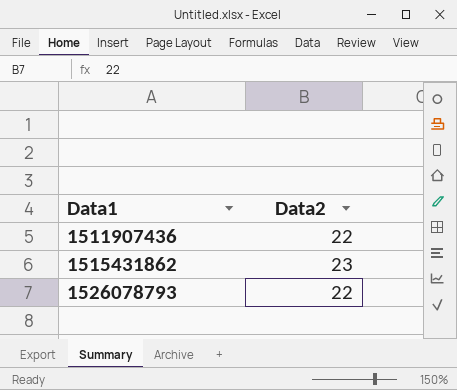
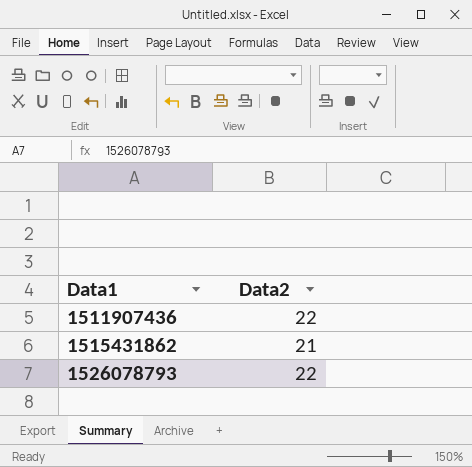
1515431862 | Data2: 23 -> 21

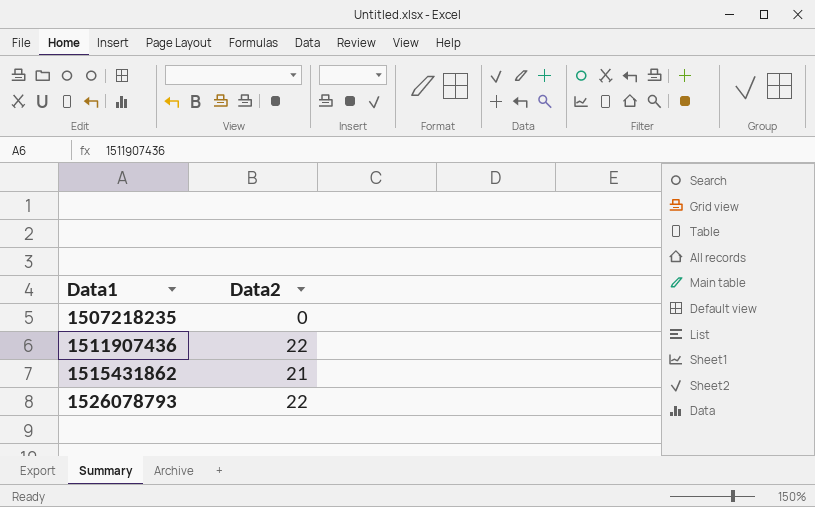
row 1507218235: none -> 0

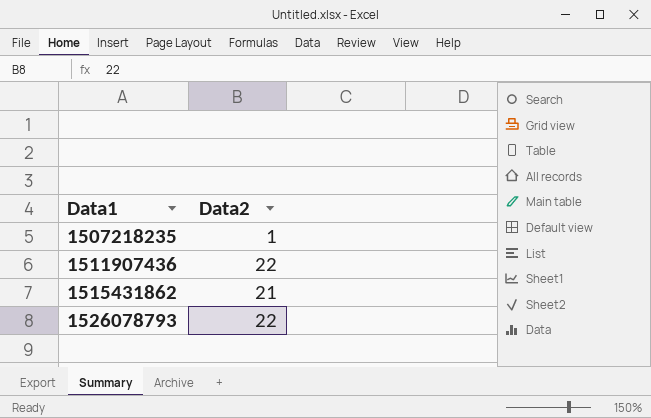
1507218235 | Data2: 0 -> 1

